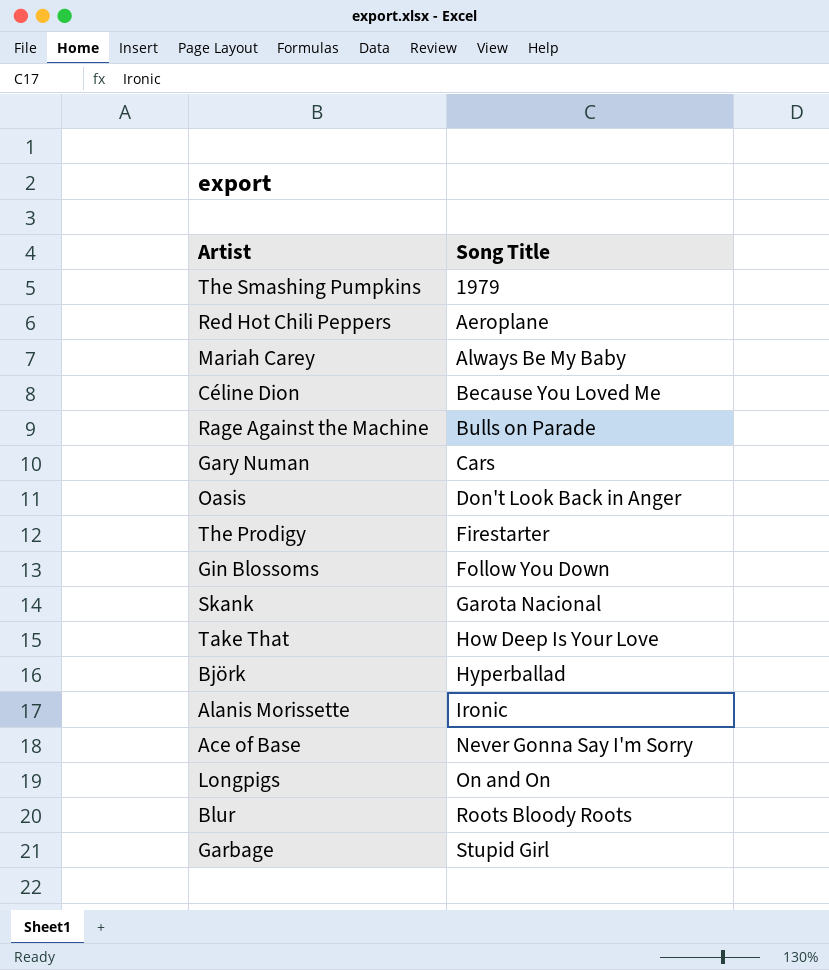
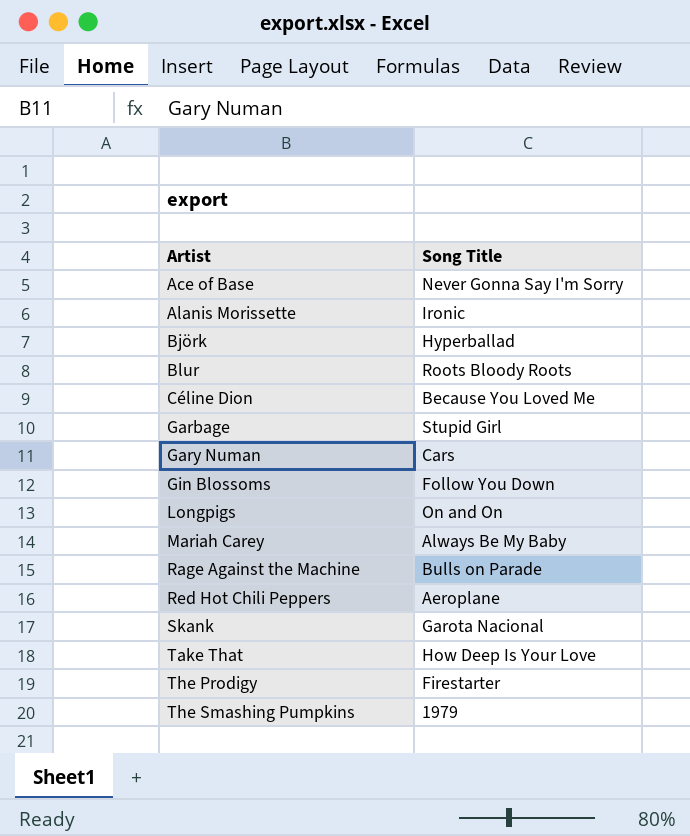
row order: Song Title ascending -> Artist ascending
row Oasis: Don't Look Back in Anger -> none

